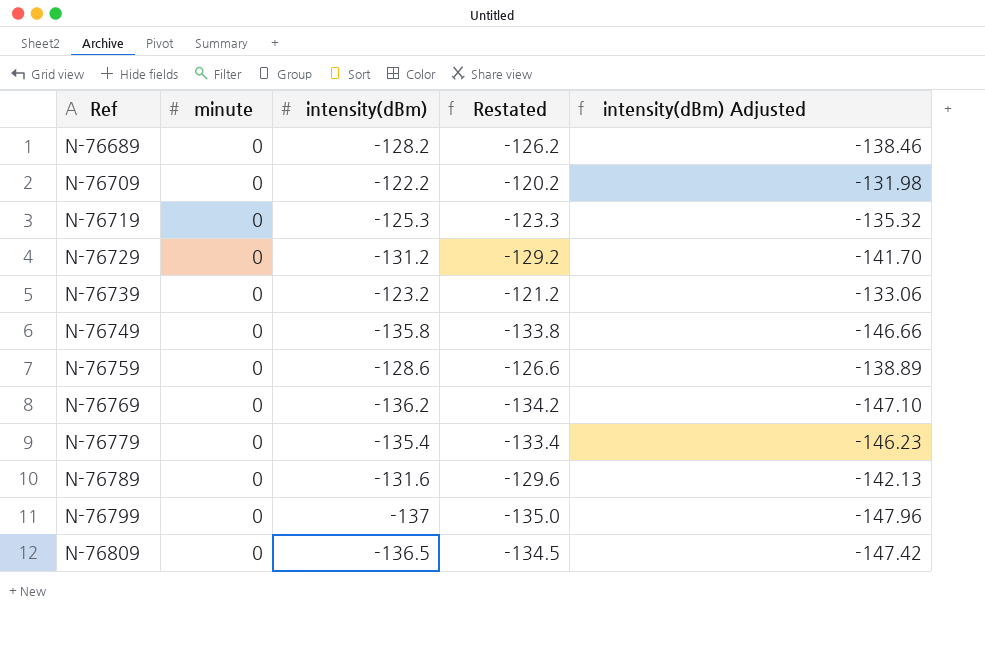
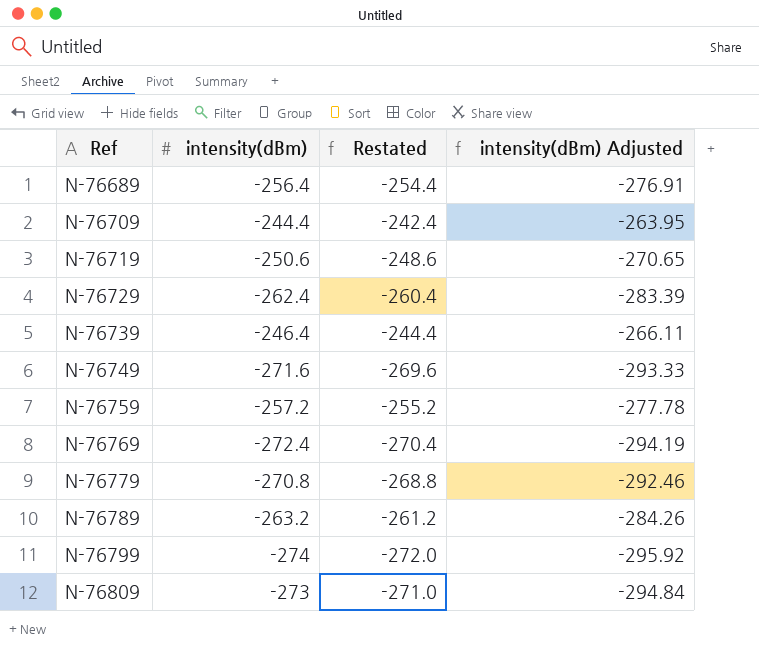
column minute | position: 2 -> none
N-76689 | intensity(dBm): -128.2 -> -256.4
N-76689 | Restated: -126.2 -> -254.4
N-76689 | intensity(dBm) Adjusted: -138.46 -> -276.91
N-76709 | intensity(dBm): -122.2 -> -244.4
N-76709 | Restated: -120.2 -> -242.4
N-76709 | intensity(dBm) Adjusted: -131.98 -> -263.95
N-76719 | intensity(dBm): -125.3 -> -250.6
N-76719 | Restated: -123.3 -> -248.6
N-76719 | intensity(dBm) Adjusted: -135.32 -> -270.65
N-76729 | intensity(dBm): -131.2 -> -262.4
N-76729 | Restated: -129.2 -> -260.4
N-76729 | intensity(dBm) Adjusted: -141.70 -> -283.39
N-76739 | intensity(dBm): -123.2 -> -246.4
N-76739 | Restated: -121.2 -> -244.4
N-76739 | intensity(dBm) Adjusted: -133.06 -> -266.11
N-76749 | intensity(dBm): -135.8 -> -271.6
N-76749 | Restated: -133.8 -> -269.6
N-76749 | intensity(dBm) Adjusted: -146.66 -> -293.33
N-76759 | intensity(dBm): -128.6 -> -257.2
N-76759 | Restated: -126.6 -> -255.2
N-76759 | intensity(dBm) Adjusted: -138.89 -> -277.78
N-76769 | intensity(dBm): -136.2 -> -272.4
N-76769 | Restated: -134.2 -> -270.4
N-76769 | intensity(dBm) Adjusted: -147.10 -> -294.19
N-76779 | intensity(dBm): -135.4 -> -270.8
N-76779 | Restated: -133.4 -> -268.8
N-76779 | intensity(dBm) Adjusted: -146.23 -> -292.46
N-76789 | intensity(dBm): -131.6 -> -263.2
N-76789 | Restated: -129.6 -> -261.2
N-76789 | intensity(dBm) Adjusted: -142.13 -> -284.26
N-76799 | intensity(dBm): -137 -> -274
N-76799 | Restated: -135.0 -> -272.0
N-76799 | intensity(dBm) Adjusted: -147.96 -> -295.92
N-76809 | intensity(dBm): -136.5 -> -273
N-76809 | Restated: -134.5 -> -271.0
N-76809 | intensity(dBm) Adjusted: -147.42 -> -294.84

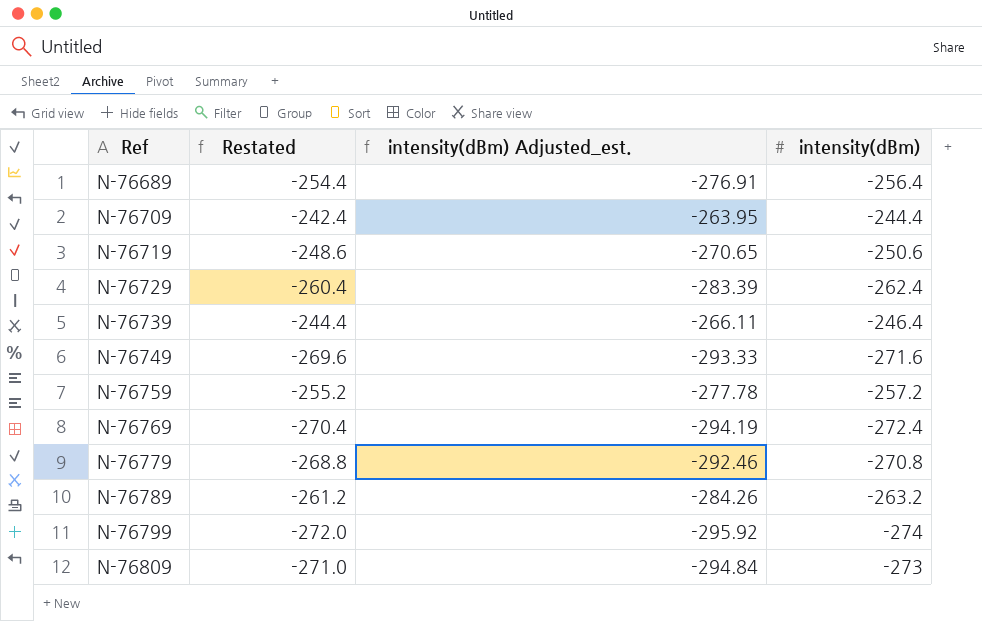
column name: intensity(dBm) Adjusted -> intensity(dBm) Adjusted_est.
column intensity(dBm) | position: 2 -> 4

